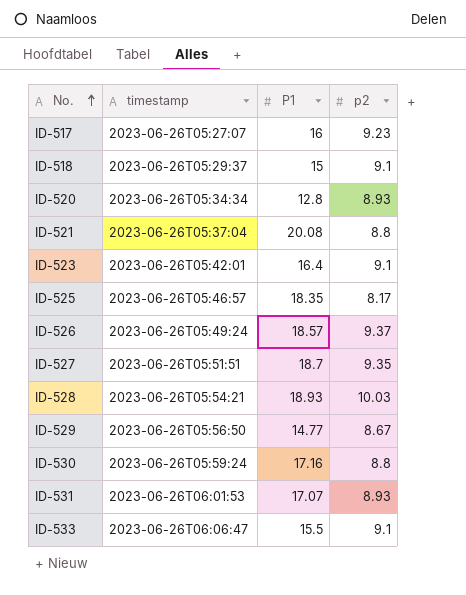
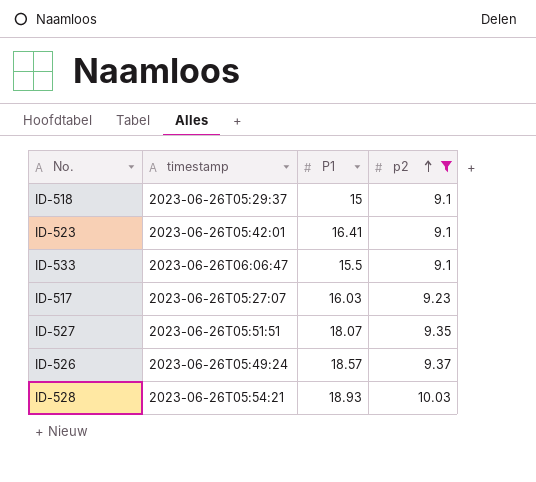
filter: none -> p2 >= 9.1
row order: No. ascending -> p2 ascending
ID-523 | P1: 16.4 -> 16.41
ID-517 | P1: 16 -> 16.03
ID-527 | P1: 18.7 -> 18.07

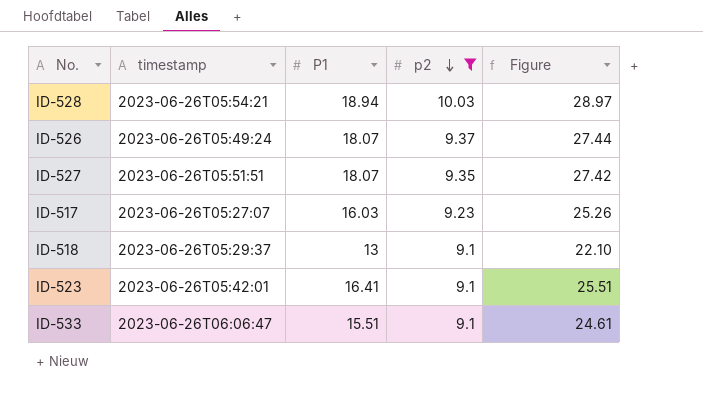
row order: p2 ascending -> p2 descending
column Figure | formula: none -> [P1] + [p2]
ID-528 | P1: 18.93 -> 18.94
ID-526 | P1: 18.57 -> 18.07
ID-518 | P1: 15 -> 13
ID-533 | P1: 15.5 -> 15.51

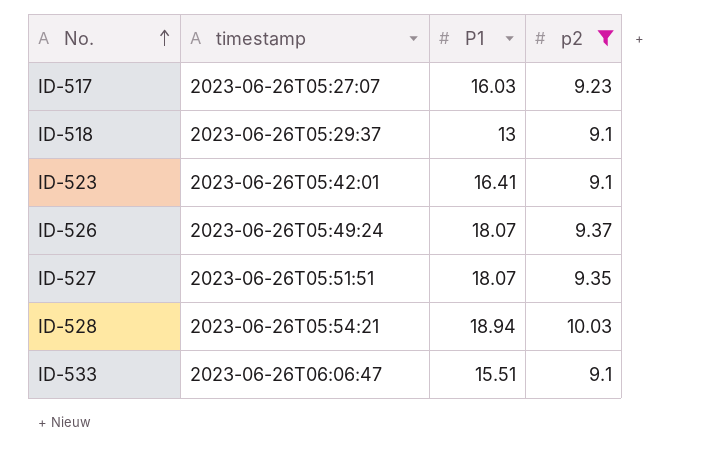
row order: p2 descending -> No. ascending
column Figure | formula: [P1] + [p2] -> none

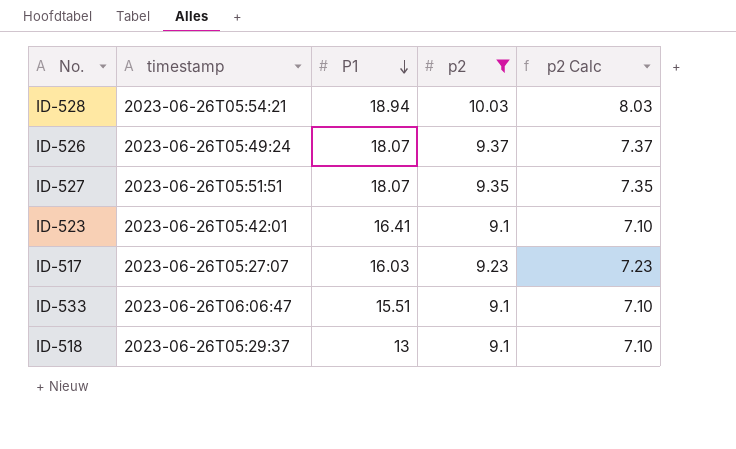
row order: No. ascending -> P1 descending
column p2 Calc | formula: none -> [p2] - 2

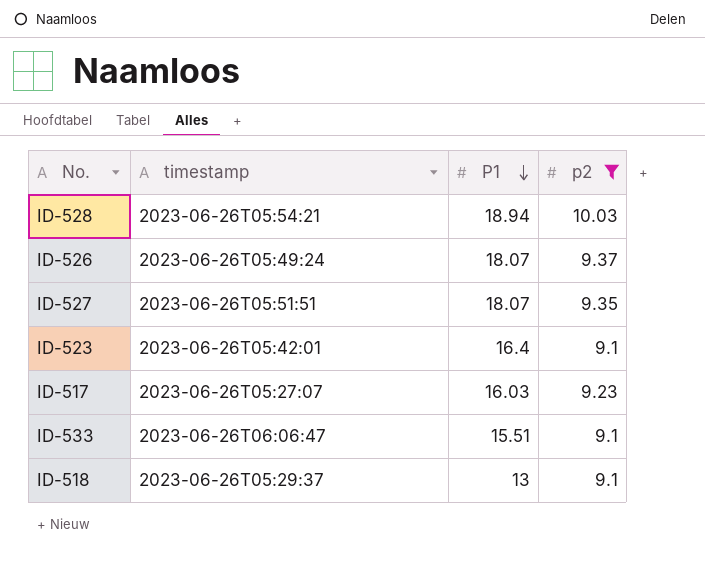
column p2 Calc | formula: [p2] - 2 -> none
ID-523 | P1: 16.41 -> 16.4

